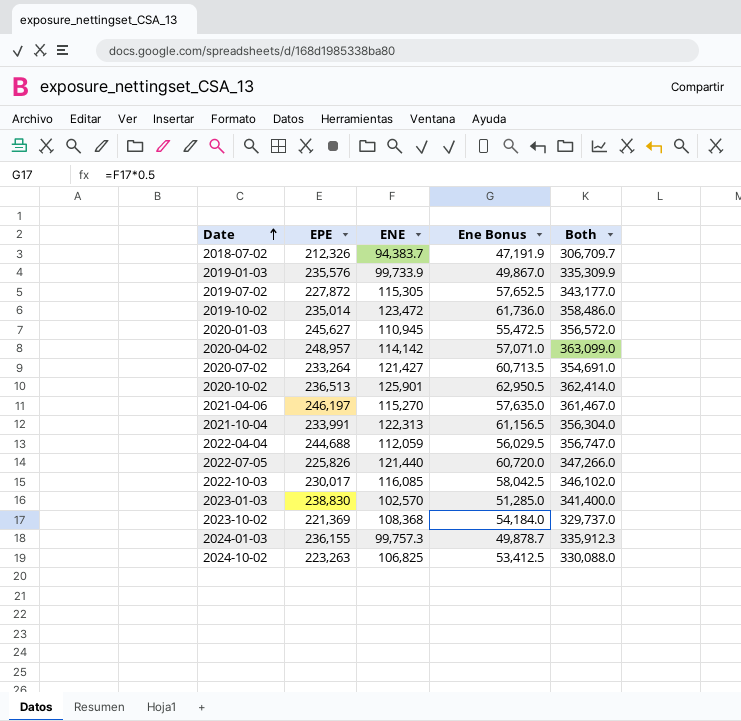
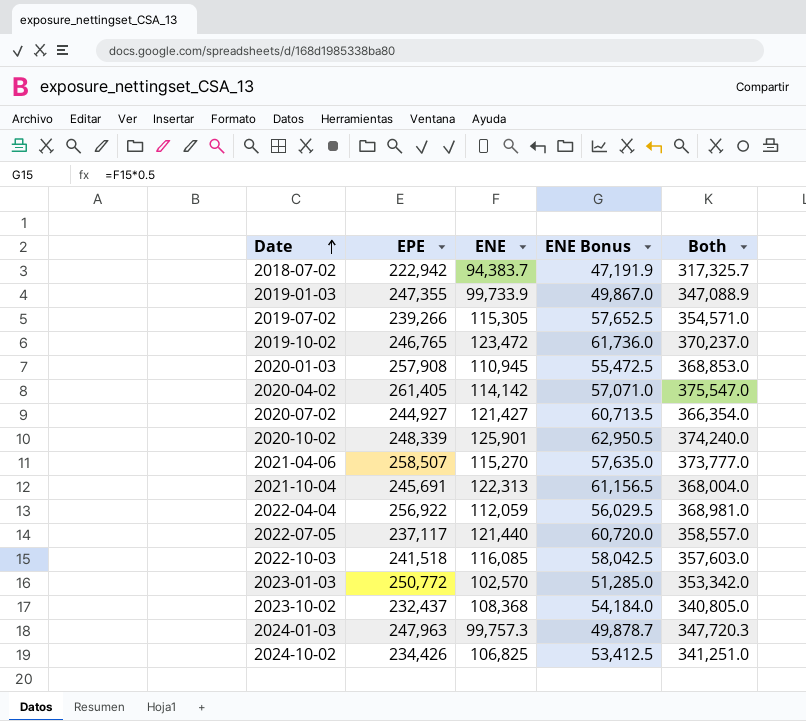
column name: Ene Bonus -> ENE Bonus
2018-07-02 | EPE: 212,326 -> 222,942
2018-07-02 | Both: 306,709.7 -> 317,325.7
2019-01-03 | EPE: 235,576 -> 247,355
2019-01-03 | Both: 335,309.9 -> 347,088.9
2019-07-02 | EPE: 227,872 -> 239,266
2019-07-02 | Both: 343,177.0 -> 354,571.0
2019-10-02 | EPE: 235,014 -> 246,765
2019-10-02 | Both: 358,486.0 -> 370,237.0
2020-01-03 | EPE: 245,627 -> 257,908
2020-01-03 | Both: 356,572.0 -> 368,853.0
2020-04-02 | EPE: 248,957 -> 261,405
2020-04-02 | Both: 363,099.0 -> 375,547.0
2020-07-02 | EPE: 233,264 -> 244,927
2020-07-02 | Both: 354,691.0 -> 366,354.0
2020-10-02 | EPE: 236,513 -> 248,339
2020-10-02 | Both: 362,414.0 -> 374,240.0
2021-04-06 | EPE: 246,197 -> 258,507
2021-04-06 | Both: 361,467.0 -> 373,777.0
2021-10-04 | EPE: 233,991 -> 245,691
2021-10-04 | Both: 356,304.0 -> 368,004.0
2022-04-04 | EPE: 244,688 -> 256,922
2022-04-04 | Both: 356,747.0 -> 368,981.0
2022-07-05 | EPE: 225,826 -> 237,117
2022-07-05 | Both: 347,266.0 -> 358,557.0
2022-10-03 | EPE: 230,017 -> 241,518
2022-10-03 | Both: 346,102.0 -> 357,603.0
2023-01-03 | EPE: 238,830 -> 250,772
2023-01-03 | Both: 341,400.0 -> 353,342.0
2023-10-02 | EPE: 221,369 -> 232,437
2023-10-02 | Both: 329,737.0 -> 340,805.0
2024-01-03 | EPE: 236,155 -> 247,963
2024-01-03 | Both: 335,912.3 -> 347,720.3
2024-10-02 | EPE: 223,263 -> 234,426
2024-10-02 | Both: 330,088.0 -> 341,251.0

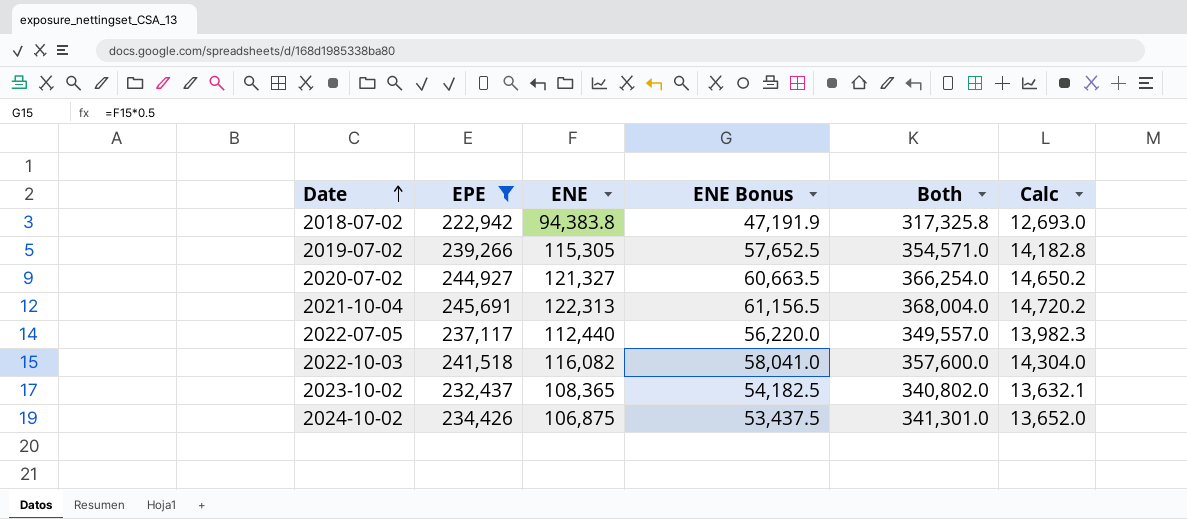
filter: none -> EPE <= 245,691
column Calc | formula: none -> [Both] * 0.04
2018-07-02 | ENE: 94,383.7 -> 94,383.8
2018-07-02 | Both: 317,325.7 -> 317,325.8
2020-07-02 | ENE: 121,427 -> 121,327
2020-07-02 | ENE Bonus: 60,713.5 -> 60,663.5
2020-07-02 | Both: 366,354.0 -> 366,254.0
2022-07-05 | ENE: 121,440 -> 112,440
2022-07-05 | ENE Bonus: 60,720.0 -> 56,220.0
2022-07-05 | Both: 358,557.0 -> 349,557.0
2022-10-03 | ENE: 116,085 -> 116,082
2022-10-03 | ENE Bonus: 58,042.5 -> 58,041.0
2022-10-03 | Both: 357,603.0 -> 357,600.0
2023-10-02 | ENE: 108,368 -> 108,365
2023-10-02 | ENE Bonus: 54,184.0 -> 54,182.5
2023-10-02 | Both: 340,805.0 -> 340,802.0
2024-10-02 | ENE: 106,825 -> 106,875
2024-10-02 | ENE Bonus: 53,412.5 -> 53,437.5
2024-10-02 | Both: 341,251.0 -> 341,301.0

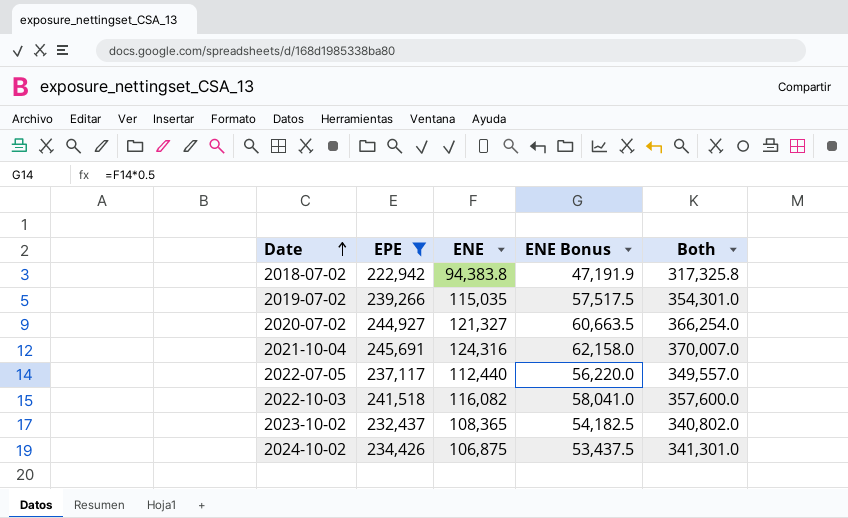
column Calc | formula: [Both] * 0.04 -> none
2019-07-02 | ENE: 115,305 -> 115,035
2019-07-02 | ENE Bonus: 57,652.5 -> 57,517.5
2019-07-02 | Both: 354,571.0 -> 354,301.0
2021-10-04 | ENE: 122,313 -> 124,316
2021-10-04 | ENE Bonus: 61,156.5 -> 62,158.0
2021-10-04 | Both: 368,004.0 -> 370,007.0

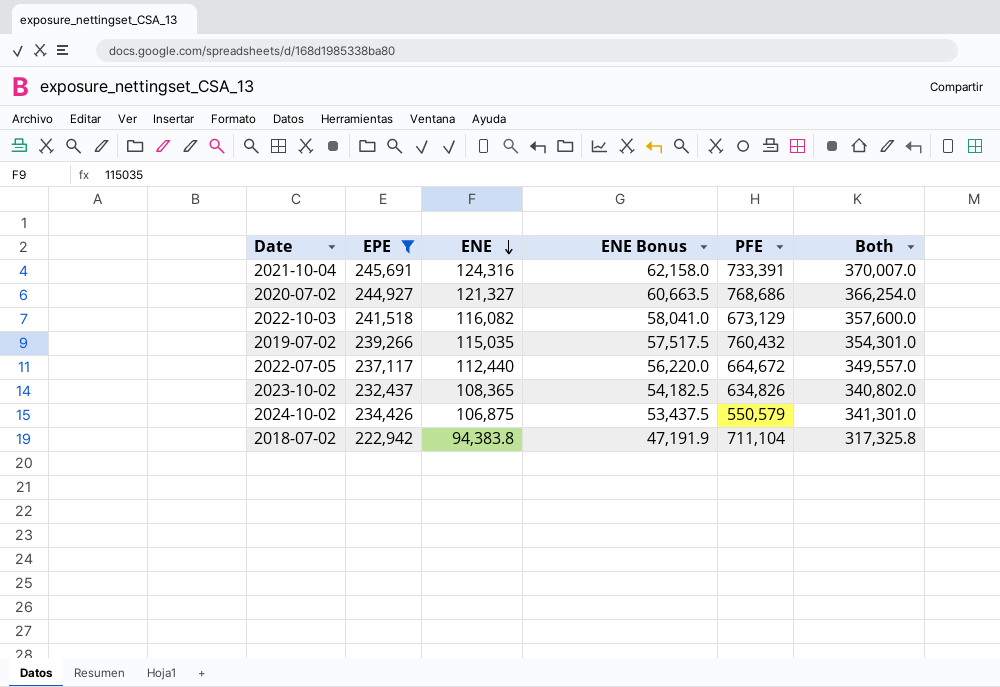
row order: Date ascending -> ENE descending
column PFE | position: none -> 5

